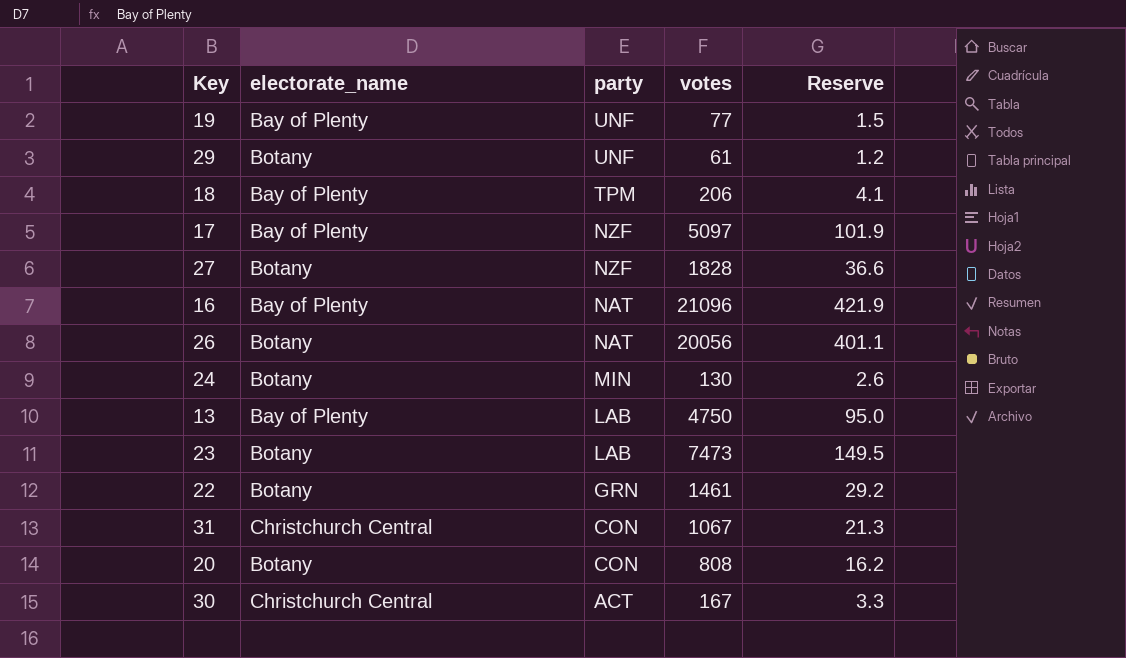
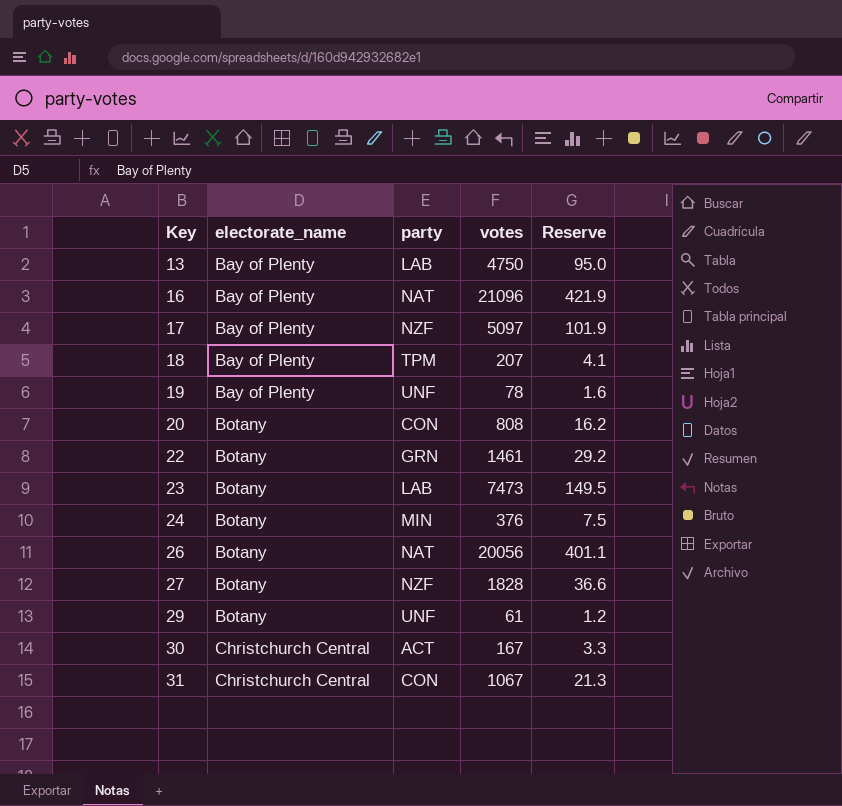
row order: party descending -> Key ascending
18 | votes: 206 -> 207
19 | votes: 77 -> 78
19 | Reserve: 1.5 -> 1.6
24 | votes: 130 -> 376
24 | Reserve: 2.6 -> 7.5

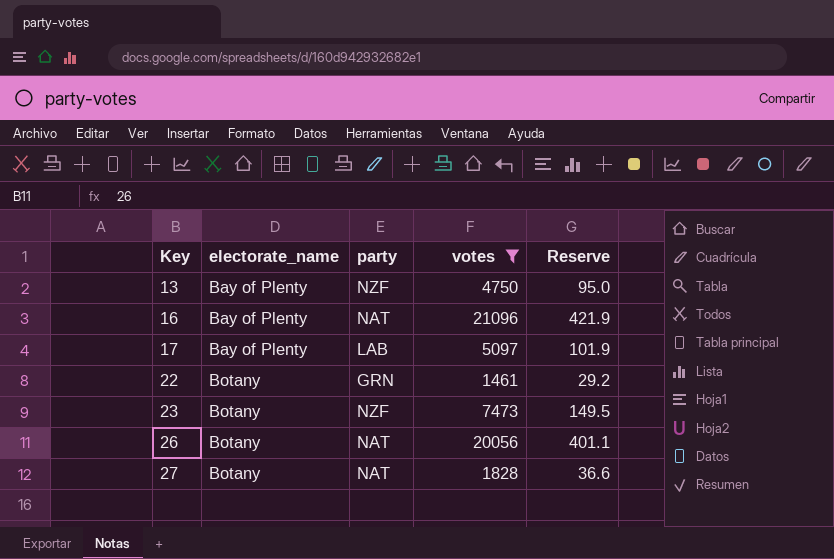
filter: none -> votes >= 1461
13 | party: LAB -> NZF
17 | party: NZF -> LAB
23 | party: LAB -> NZF
27 | party: NZF -> NAT

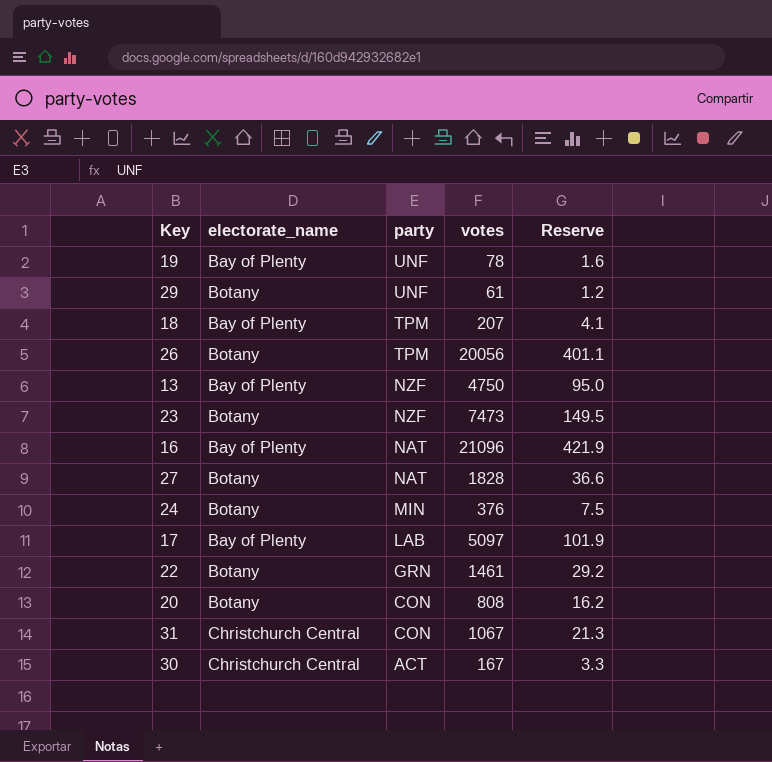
filter: votes >= 1461 -> none
row order: Key ascending -> party descending
26 | party: NAT -> TPM

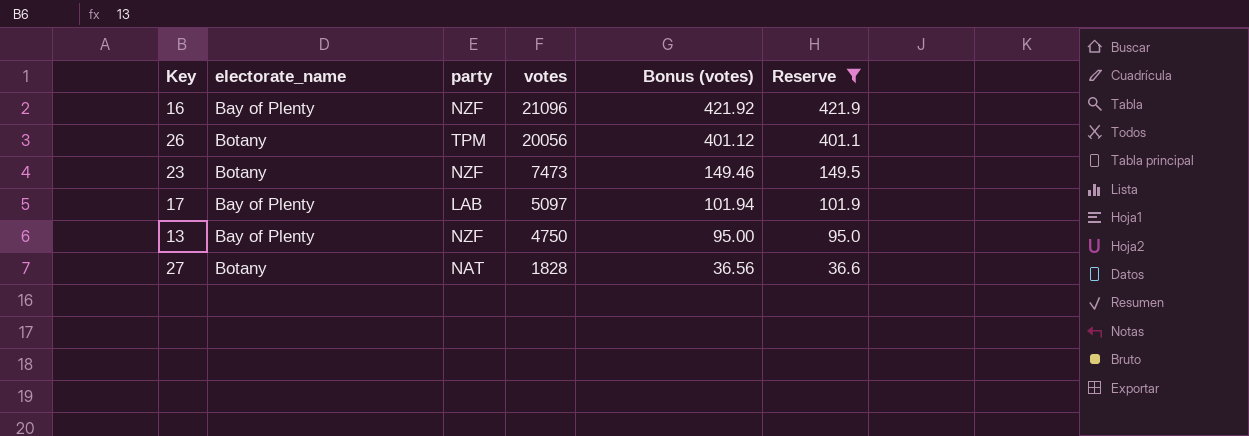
filter: none -> Reserve >= 36.6
row order: party descending -> votes descending
column Bonus (votes) | formula: none -> [votes] * 0.02
16 | party: NAT -> NZF

